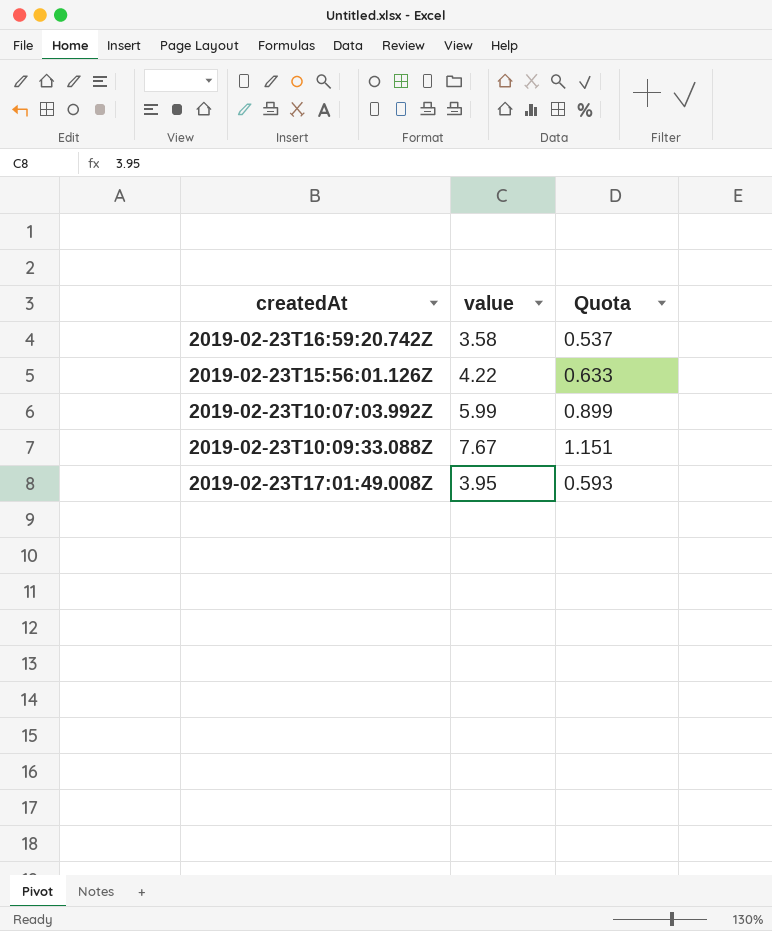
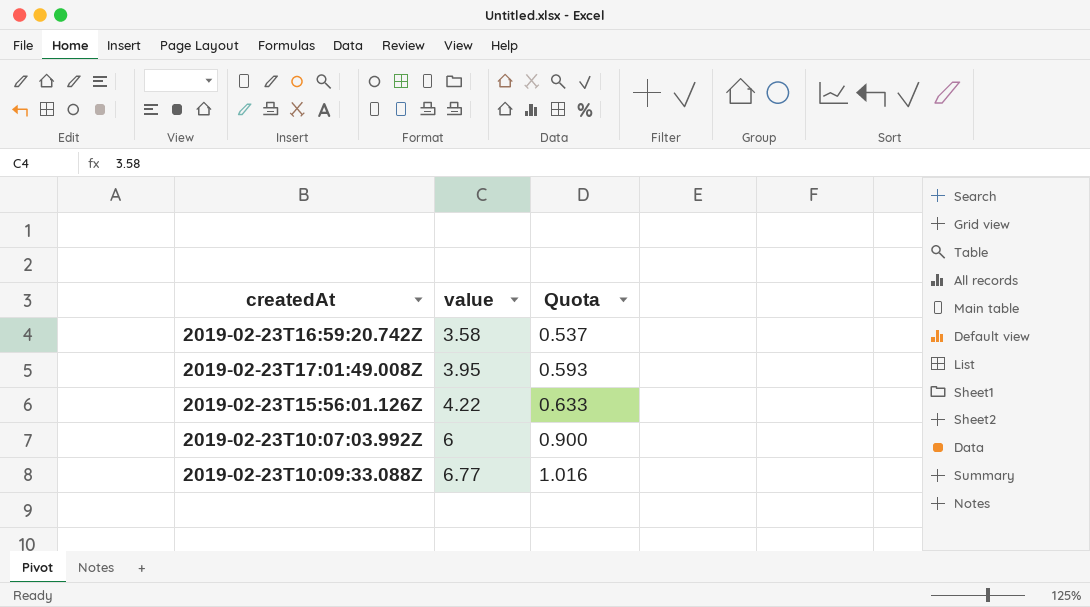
row order: none -> value ascending
2019-02-23T10:07:03.992Z | value: 5.99 -> 6
2019-02-23T10:07:03.992Z | Quota: 0.899 -> 0.900
2019-02-23T10:09:33.088Z | value: 7.67 -> 6.77
2019-02-23T10:09:33.088Z | Quota: 1.151 -> 1.016

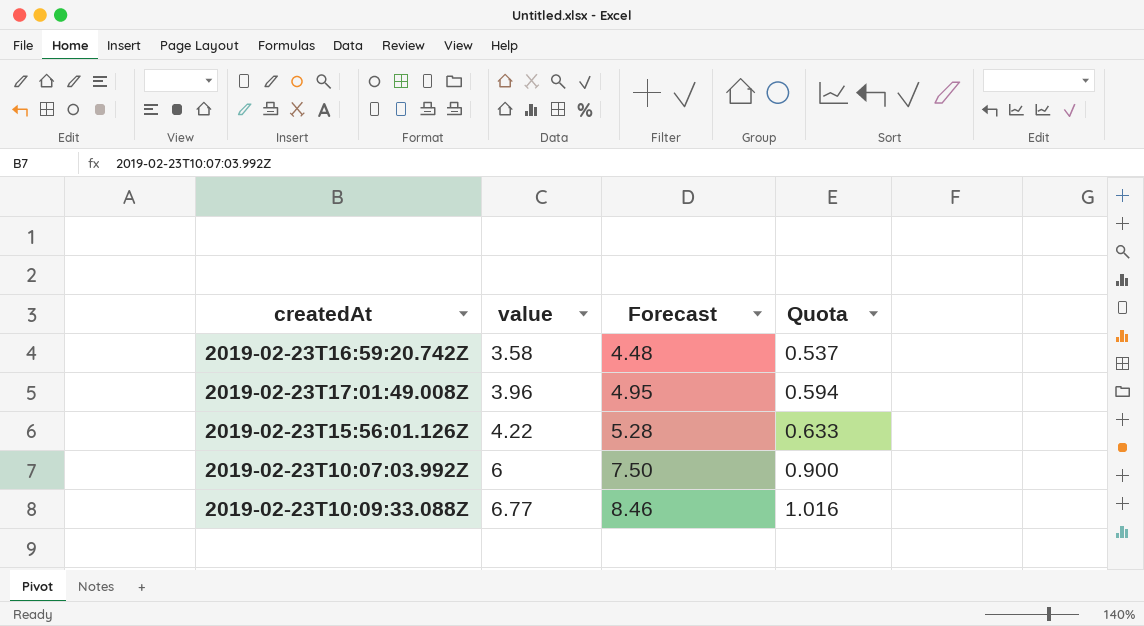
column Forecast | formula: none -> [value] * 1.25
2019-02-23T17:01:49.008Z | value: 3.95 -> 3.96
2019-02-23T17:01:49.008Z | Quota: 0.593 -> 0.594

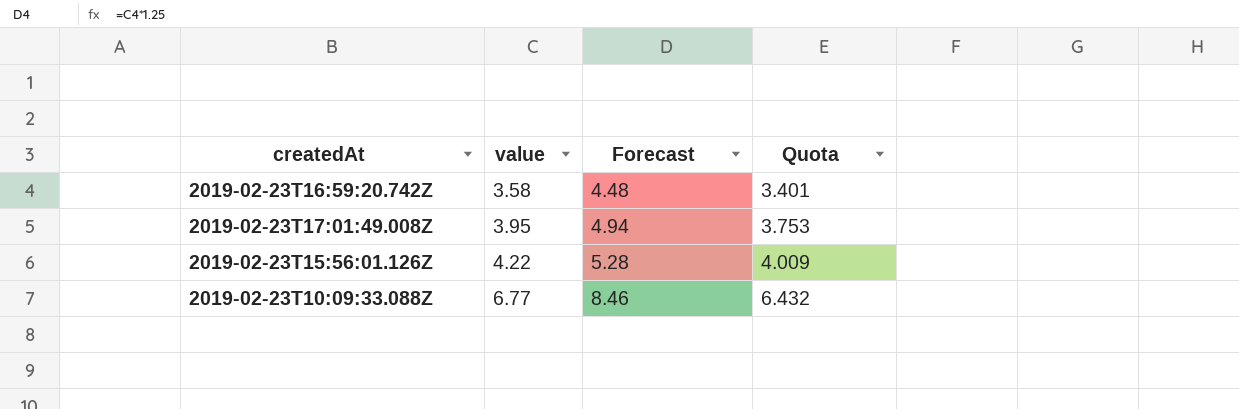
column Quota | formula: [value] * 0.15 -> [value] * 0.95
row 2019-02-23T10:07:03.992Z: 6 | 7.50 | 0.900 -> none
2019-02-23T17:01:49.008Z | value: 3.96 -> 3.95
2019-02-23T17:01:49.008Z | Forecast: 4.95 -> 4.94

